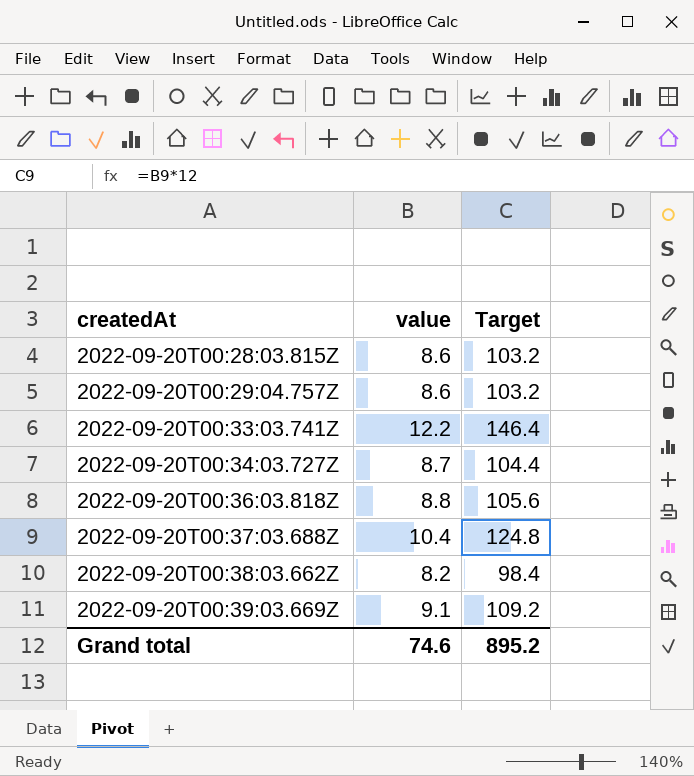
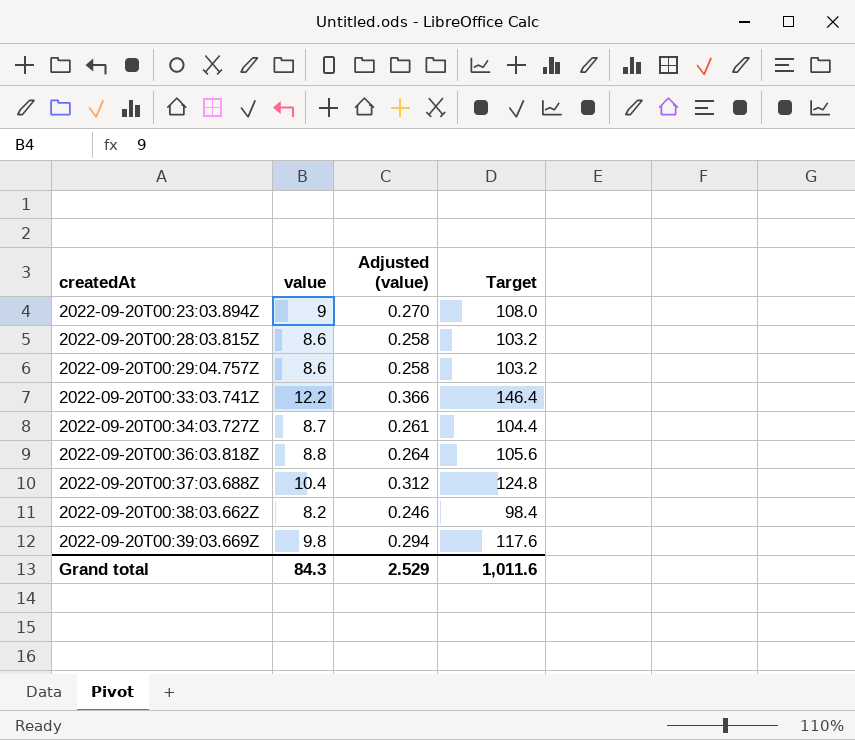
column Adjusted (value) | formula: none -> [value] * 0.03
row 2022-09-20T00:23:03.894Z: none -> 9 | 0.270 | 108.0
2022-09-20T00:39:03.669Z | value: 9.1 -> 9.8
2022-09-20T00:39:03.669Z | Target: 109.2 -> 117.6
Grand total | value: 74.6 -> 84.3
Grand total | Target: 895.2 -> 1,011.6

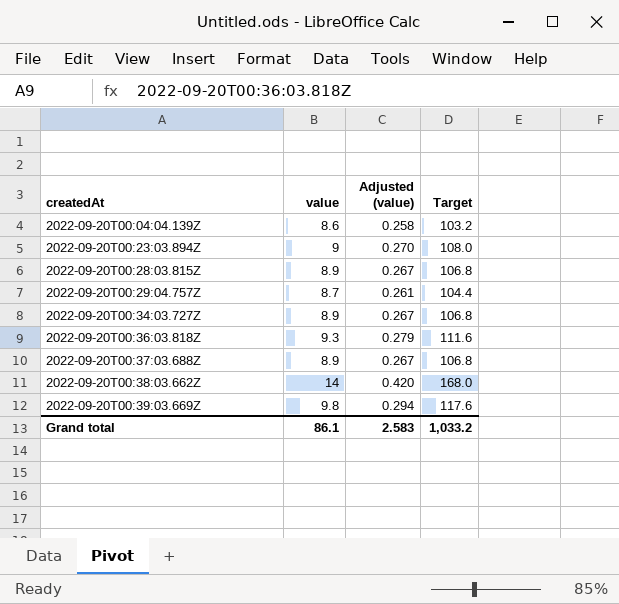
row 2022-09-20T00:33:03.741Z: 12.2 | 0.366 | 146.4 -> none
row 2022-09-20T00:04:04.139Z: none -> 8.6 | 0.258 | 103.2
2022-09-20T00:28:03.815Z | value: 8.6 -> 8.9
2022-09-20T00:28:03.815Z | Adjusted (value): 0.258 -> 0.267
2022-09-20T00:28:03.815Z | Target: 103.2 -> 106.8
2022-09-20T00:29:04.757Z | value: 8.6 -> 8.7
2022-09-20T00:29:04.757Z | Adjusted (value): 0.258 -> 0.261
2022-09-20T00:29:04.757Z | Target: 103.2 -> 104.4
2022-09-20T00:34:03.727Z | value: 8.7 -> 8.9
2022-09-20T00:34:03.727Z | Adjusted (value): 0.261 -> 0.267
2022-09-20T00:34:03.727Z | Target: 104.4 -> 106.8
2022-09-20T00:36:03.818Z | value: 8.8 -> 9.3
2022-09-20T00:36:03.818Z | Adjusted (value): 0.264 -> 0.279
2022-09-20T00:36:03.818Z | Target: 105.6 -> 111.6
2022-09-20T00:37:03.688Z | value: 10.4 -> 8.9
2022-09-20T00:37:03.688Z | Adjusted (value): 0.312 -> 0.267
2022-09-20T00:37:03.688Z | Target: 124.8 -> 106.8
2022-09-20T00:38:03.662Z | value: 8.2 -> 14
2022-09-20T00:38:03.662Z | Adjusted (value): 0.246 -> 0.420
2022-09-20T00:38:03.662Z | Target: 98.4 -> 168.0
Grand total | value: 84.3 -> 86.1
Grand total | Adjusted (value): 2.529 -> 2.583
Grand total | Target: 1,011.6 -> 1,033.2

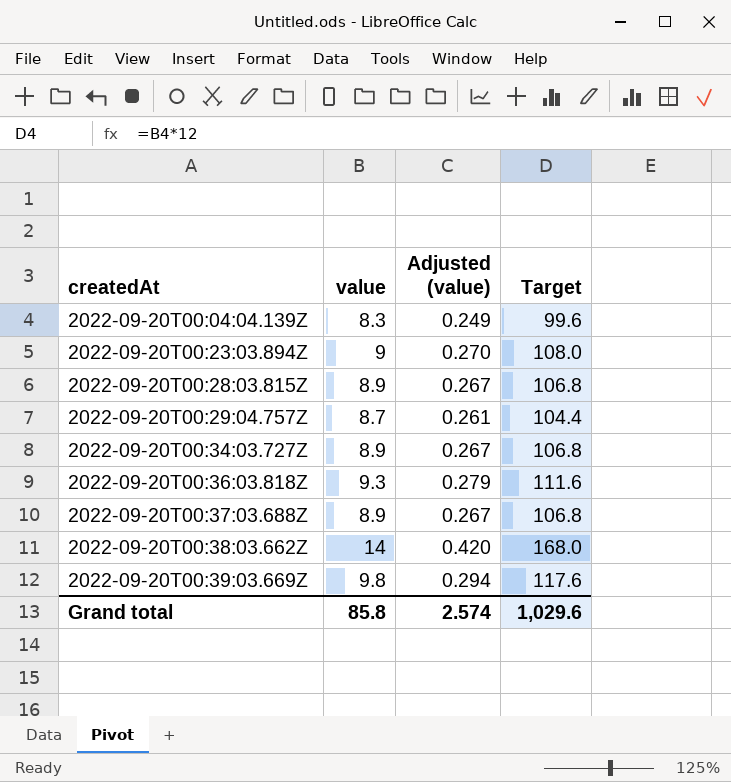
2022-09-20T00:04:04.139Z | value: 8.6 -> 8.3
2022-09-20T00:04:04.139Z | Adjusted (value): 0.258 -> 0.249
2022-09-20T00:04:04.139Z | Target: 103.2 -> 99.6
Grand total | value: 86.1 -> 85.8
Grand total | Adjusted (value): 2.583 -> 2.574
Grand total | Target: 1,033.2 -> 1,029.6

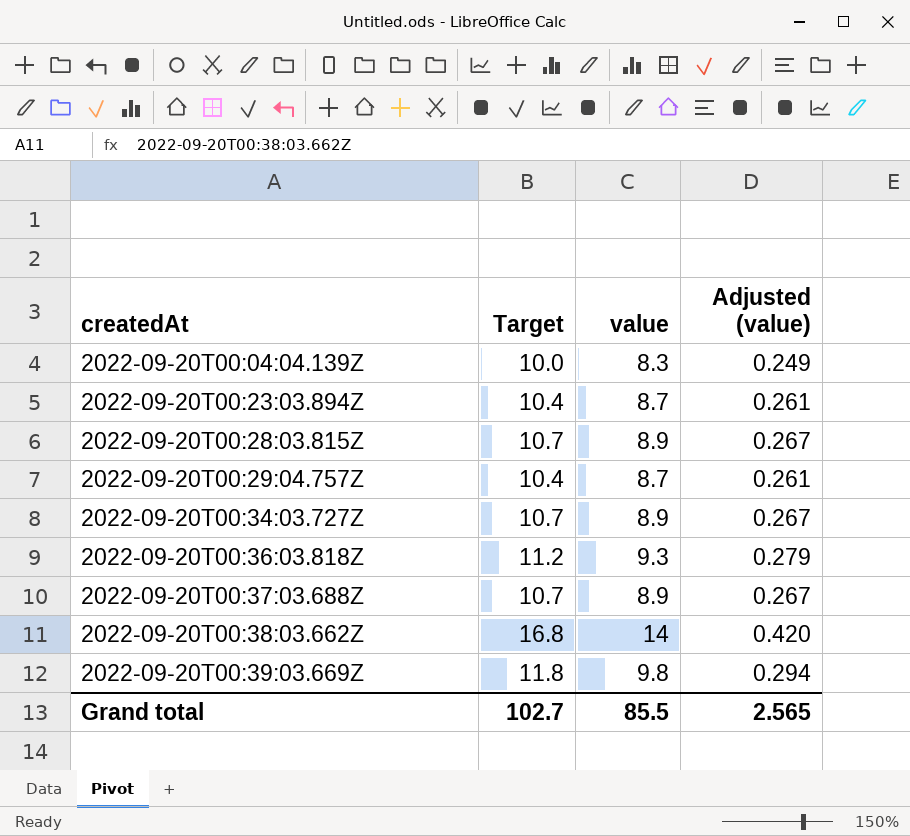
column Target | formula: [value] * 12 -> [value] * 1.2
column Target | position: 4 -> 2
2022-09-20T00:23:03.894Z | value: 9 -> 8.7
2022-09-20T00:23:03.894Z | Adjusted (value): 0.270 -> 0.261
Grand total | Target: 1,029.6 -> 102.7
Grand total | value: 85.8 -> 85.5
Grand total | Adjusted (value): 2.574 -> 2.565

